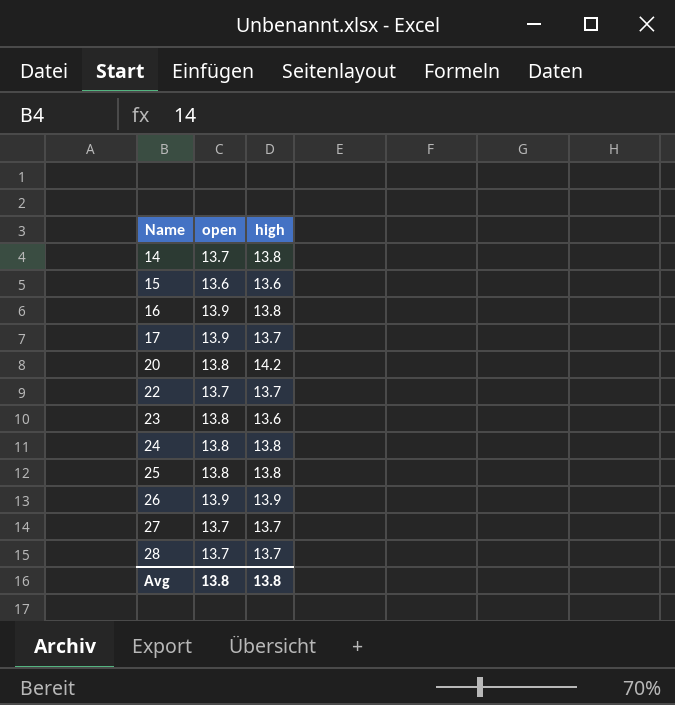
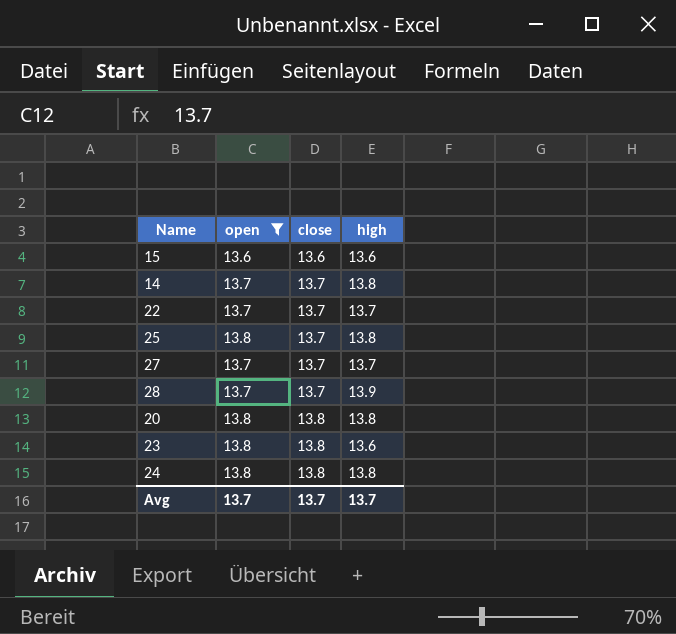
filter: none -> open != 13.9
row order: Name ascending -> close ascending
column close | position: none -> 3
28 | high: 13.7 -> 13.9
20 | high: 14.2 -> 13.8
Avg | open: 13.8 -> 13.7
Avg | high: 13.8 -> 13.7

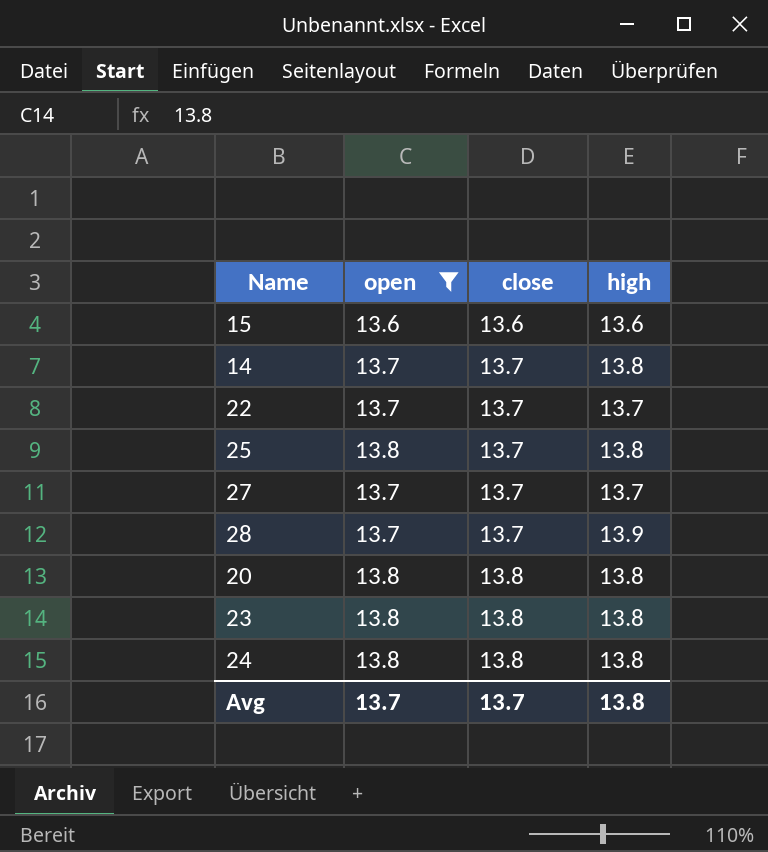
23 | high: 13.6 -> 13.8
Avg | high: 13.7 -> 13.8

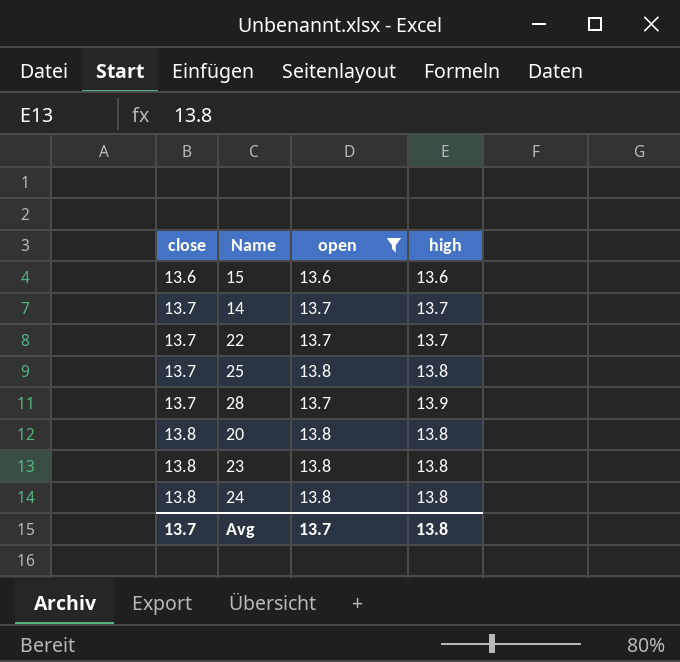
column close | position: 3 -> 1
row 27: 13.7 | 13.7 | 13.7 -> none
14 | high: 13.8 -> 13.7

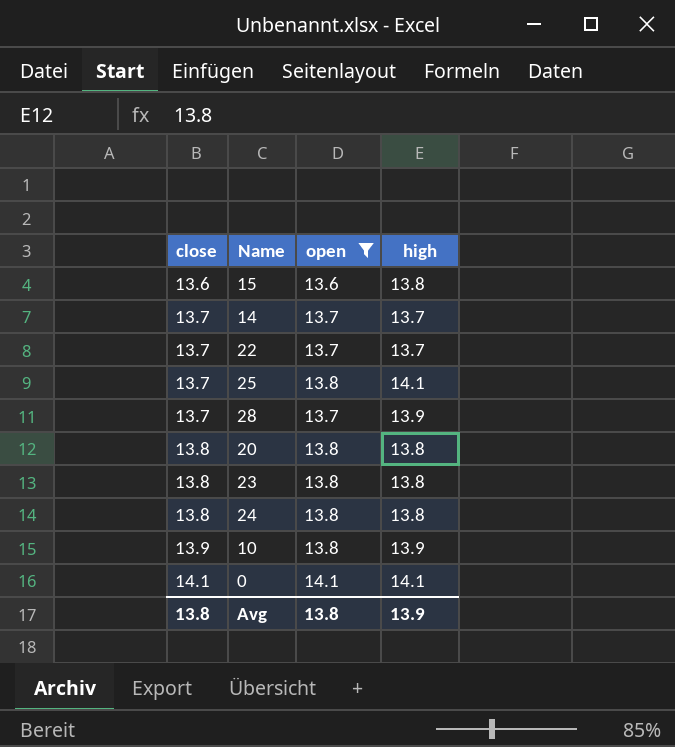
15 | high: 13.6 -> 13.8
25 | high: 13.8 -> 14.1
row 10: none -> 13.9 | 13.8 | 13.9
row 0: none -> 14.1 | 14.1 | 14.1
Avg | close: 13.7 -> 13.8
Avg | open: 13.7 -> 13.8
Avg | high: 13.8 -> 13.9

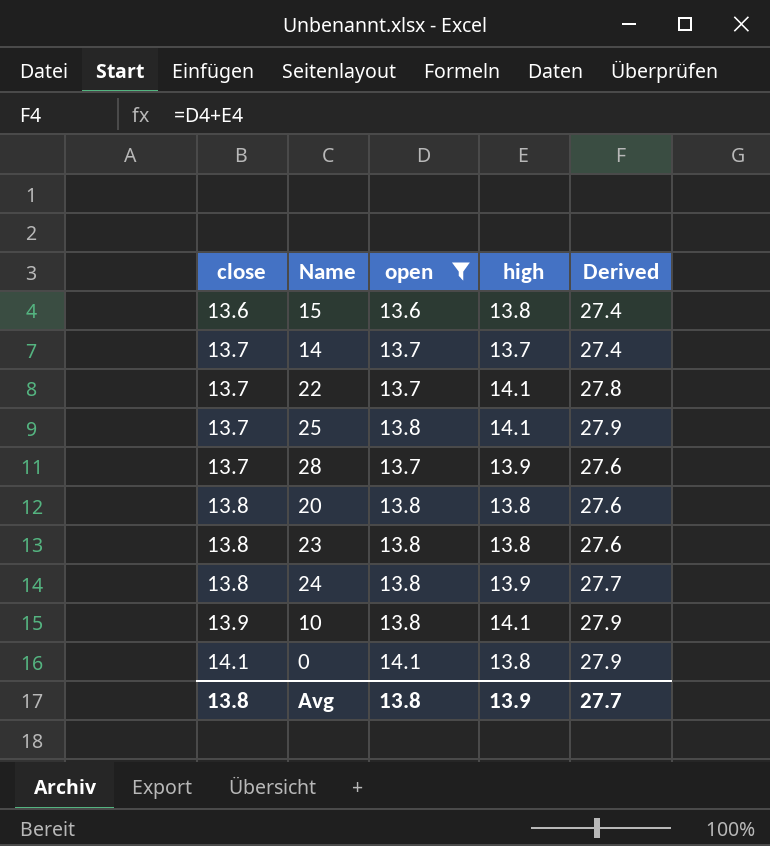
column Derived | formula: none -> [open] + [high]
22 | high: 13.7 -> 14.1
24 | high: 13.8 -> 13.9
10 | high: 13.9 -> 14.1
0 | high: 14.1 -> 13.8

